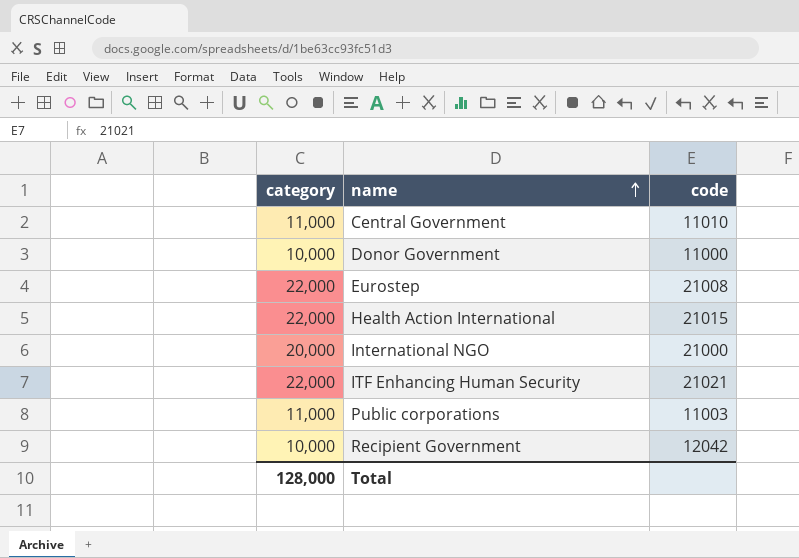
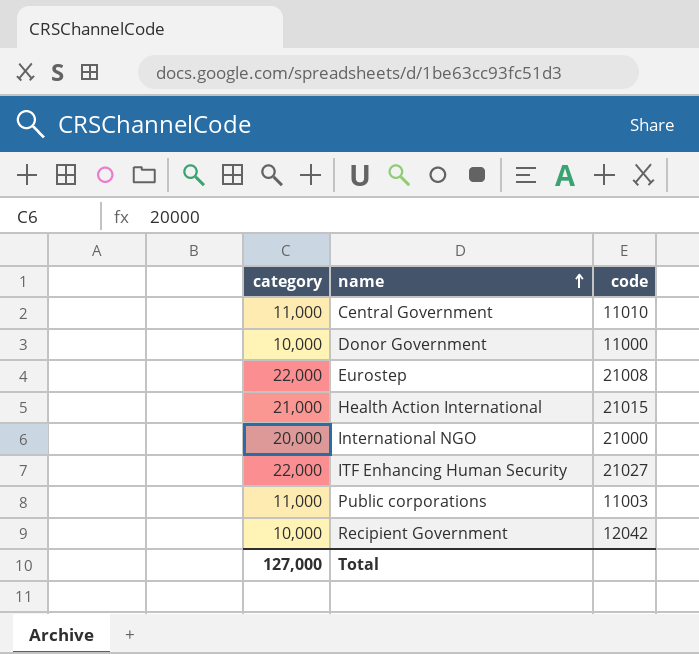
Health Action International | category: 22,000 -> 21,000
ITF Enhancing Human Security | code: 21021 -> 21027
Total | category: 128,000 -> 127,000

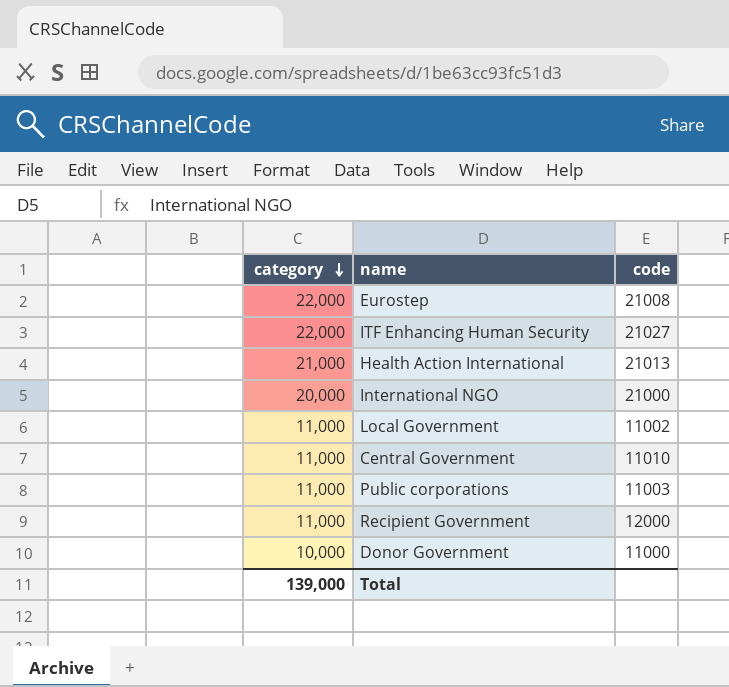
row order: name ascending -> category descending
Health Action International | code: 21015 -> 21013
row Local Government: none -> 11,000 | 11002
Recipient Government | category: 10,000 -> 11,000
Recipient Government | code: 12042 -> 12000
Total | category: 127,000 -> 139,000

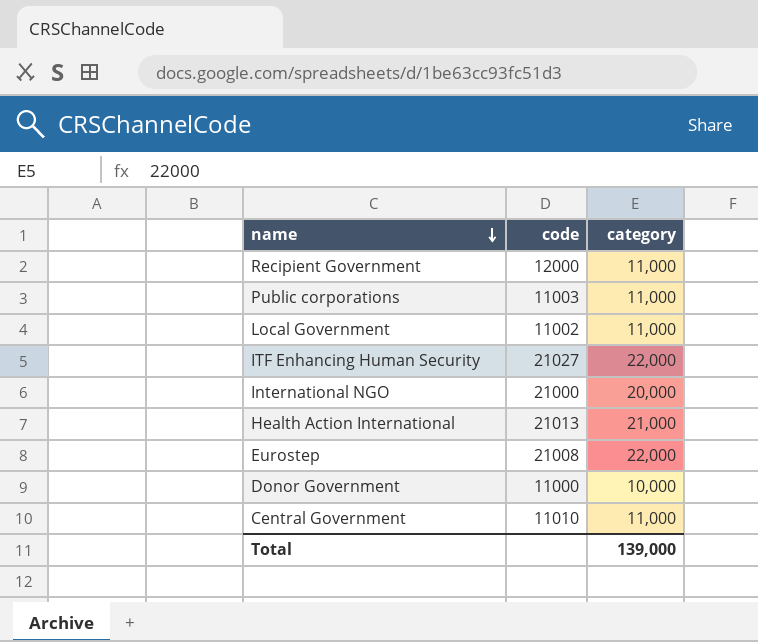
row order: category descending -> name descending
column category | position: 1 -> 3

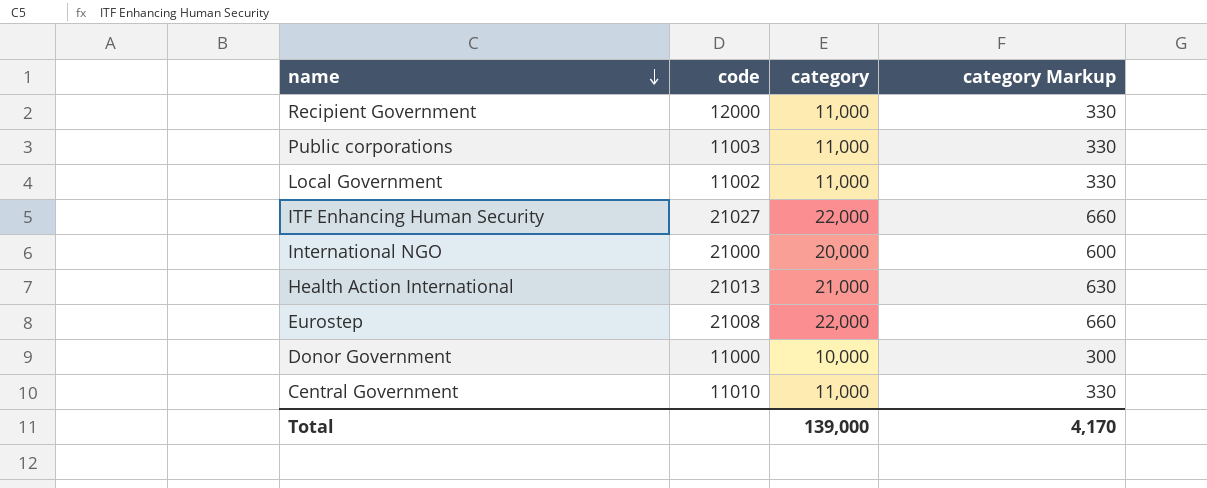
column category Markup | formula: none -> [category] * 0.03

